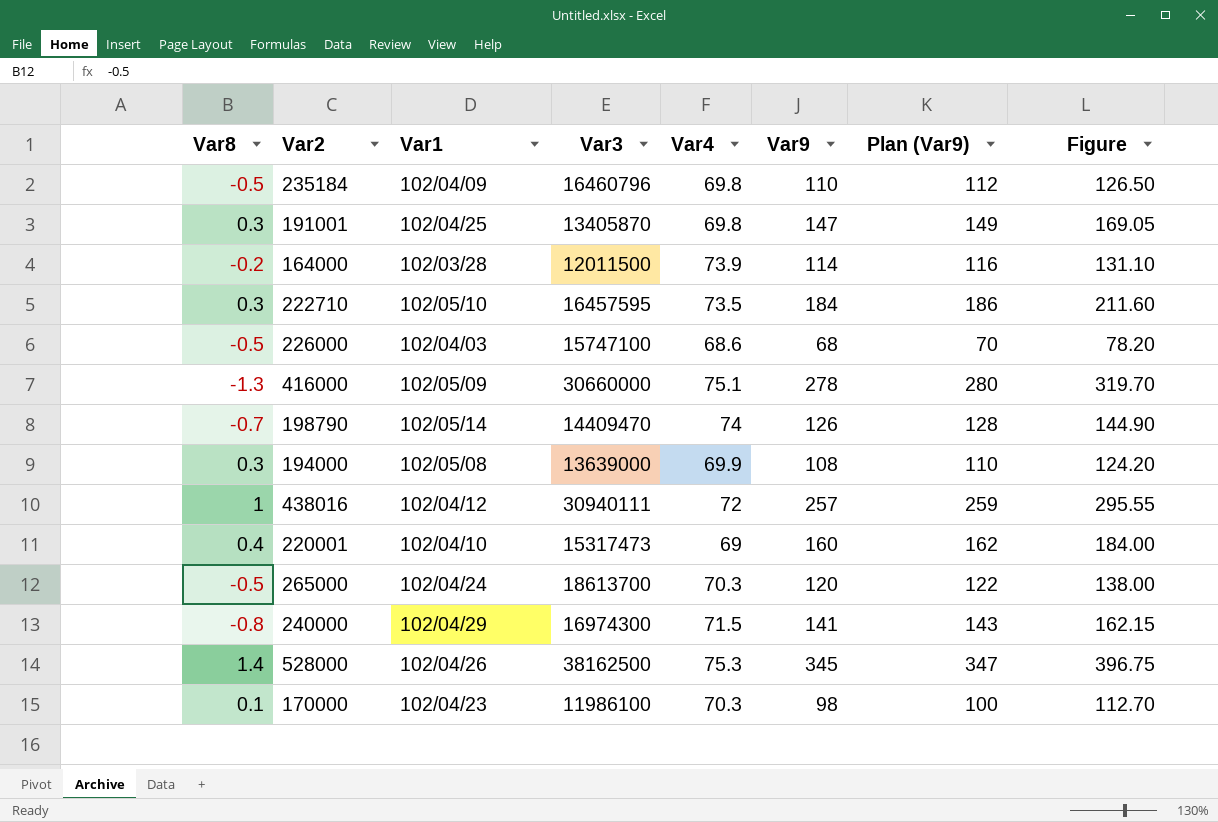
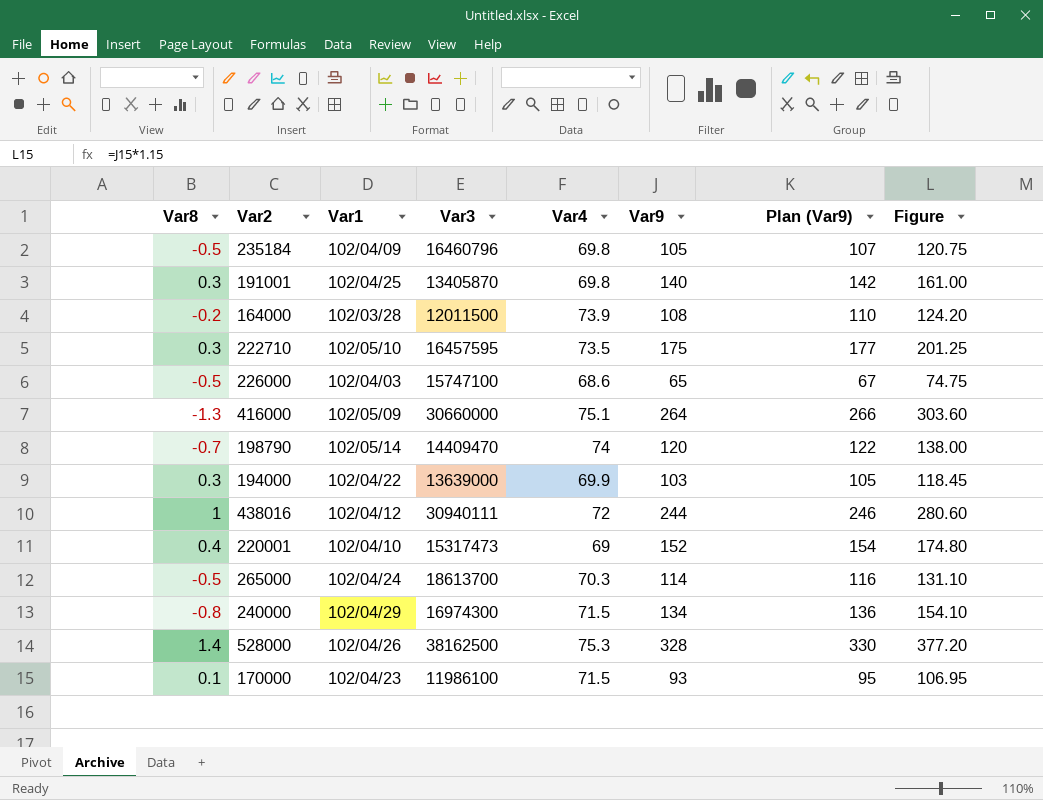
235184 | Var9: 110 -> 105
235184 | Plan (Var9): 112 -> 107
235184 | Figure: 126.50 -> 120.75
191001 | Var9: 147 -> 140
191001 | Plan (Var9): 149 -> 142
191001 | Figure: 169.05 -> 161.00
164000 | Var9: 114 -> 108
164000 | Plan (Var9): 116 -> 110
164000 | Figure: 131.10 -> 124.20
222710 | Var9: 184 -> 175
222710 | Plan (Var9): 186 -> 177
222710 | Figure: 211.60 -> 201.25
226000 | Var9: 68 -> 65
226000 | Plan (Var9): 70 -> 67
226000 | Figure: 78.20 -> 74.75
416000 | Var9: 278 -> 264
416000 | Plan (Var9): 280 -> 266
416000 | Figure: 319.70 -> 303.60
198790 | Var9: 126 -> 120
198790 | Plan (Var9): 128 -> 122
198790 | Figure: 144.90 -> 138.00
194000 | Var1: 102/05/08 -> 102/04/22
194000 | Var9: 108 -> 103
194000 | Plan (Var9): 110 -> 105
194000 | Figure: 124.20 -> 118.45
438016 | Var9: 257 -> 244
438016 | Plan (Var9): 259 -> 246
438016 | Figure: 295.55 -> 280.60
220001 | Var9: 160 -> 152
220001 | Plan (Var9): 162 -> 154
220001 | Figure: 184.00 -> 174.80
265000 | Var9: 120 -> 114
265000 | Plan (Var9): 122 -> 116
265000 | Figure: 138.00 -> 131.10
240000 | Var9: 141 -> 134
240000 | Plan (Var9): 143 -> 136
240000 | Figure: 162.15 -> 154.10
528000 | Var9: 345 -> 328
528000 | Plan (Var9): 347 -> 330
528000 | Figure: 396.75 -> 377.20
170000 | Var4: 70.3 -> 71.5
170000 | Var9: 98 -> 93
170000 | Plan (Var9): 100 -> 95
170000 | Figure: 112.70 -> 106.95

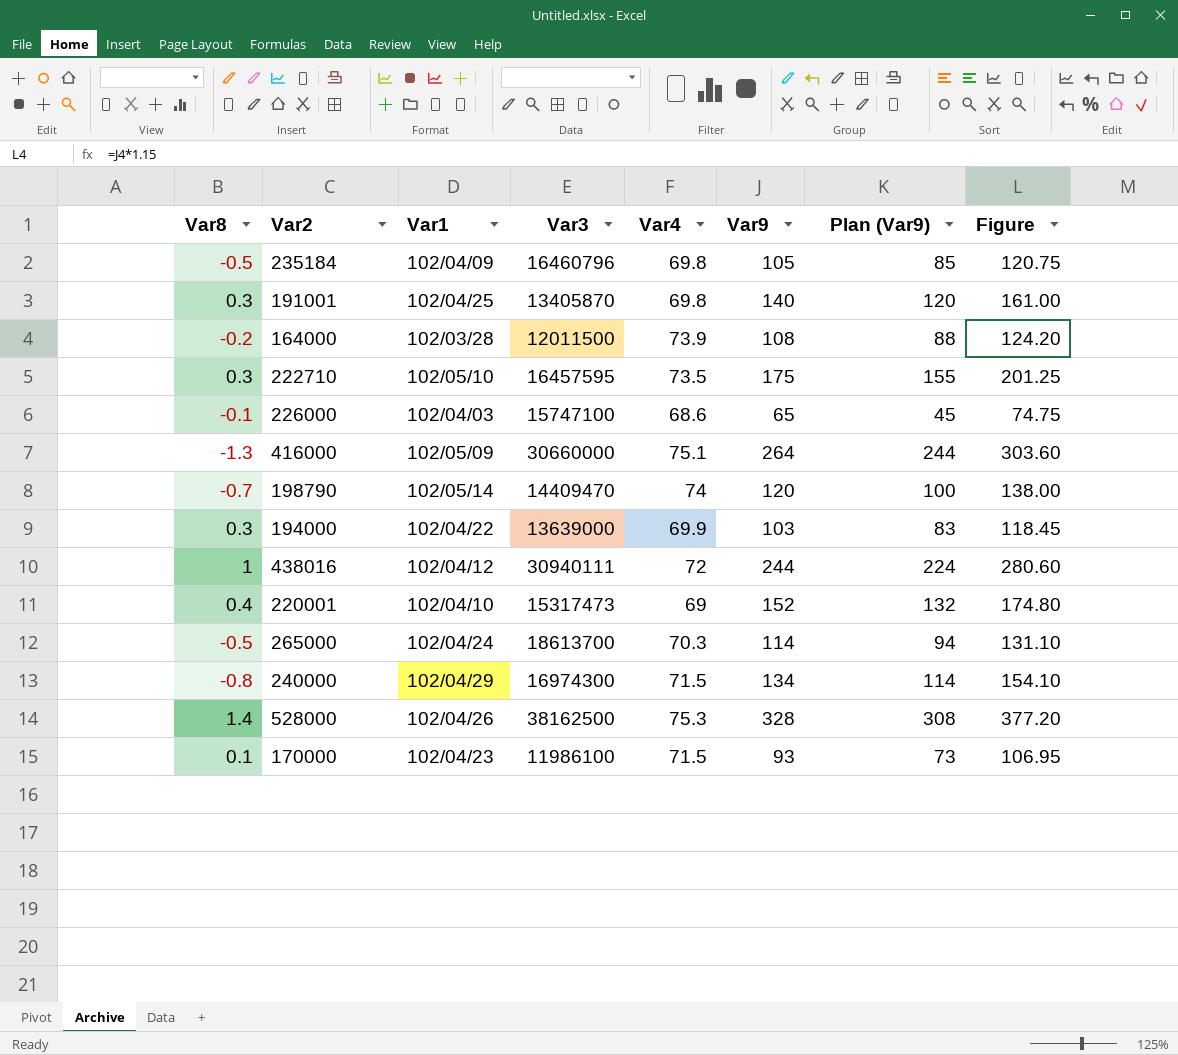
column Plan (Var9) | formula: [Var9] + 2 -> [Var9] - 20
226000 | Var8: -0.5 -> -0.1

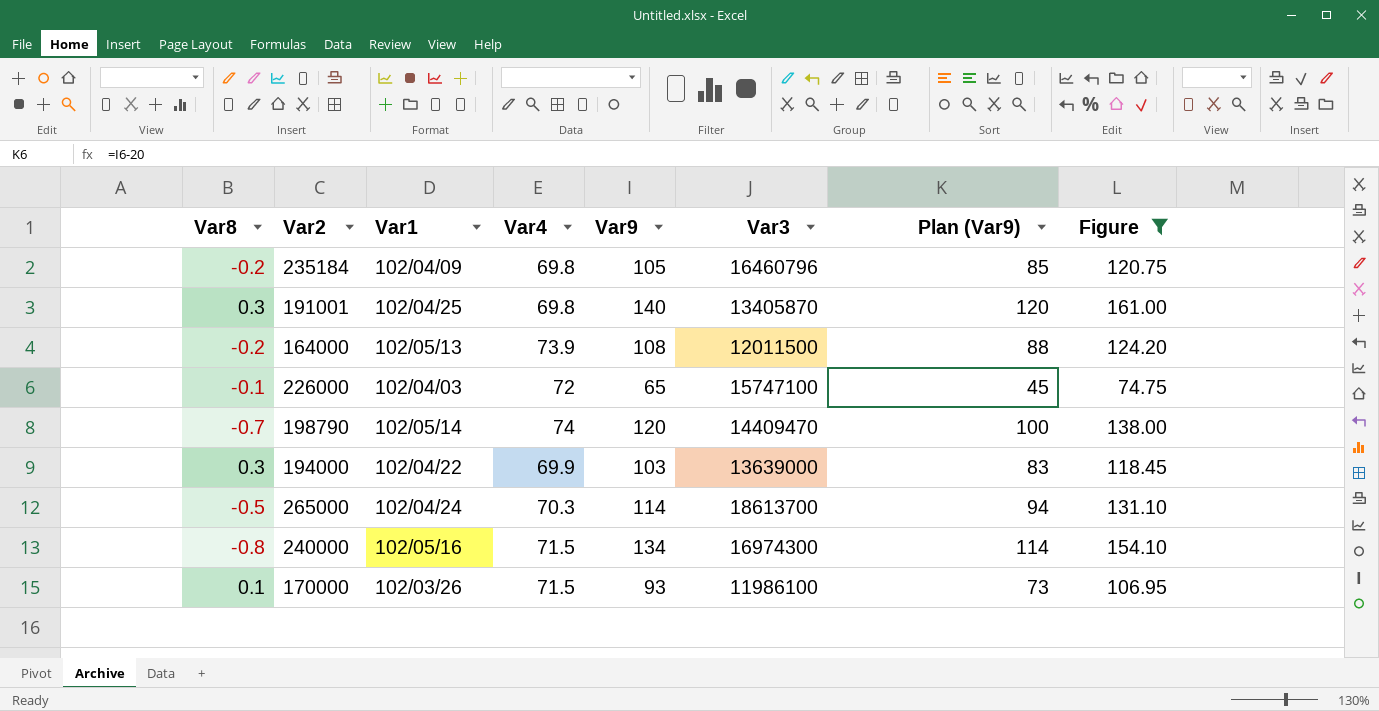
filter: none -> Figure <= 161.00
column Var3 | position: 4 -> 6
235184 | Var8: -0.5 -> -0.2
164000 | Var1: 102/03/28 -> 102/05/13
226000 | Var4: 68.6 -> 72
240000 | Var1: 102/04/29 -> 102/05/16
170000 | Var1: 102/04/23 -> 102/03/26

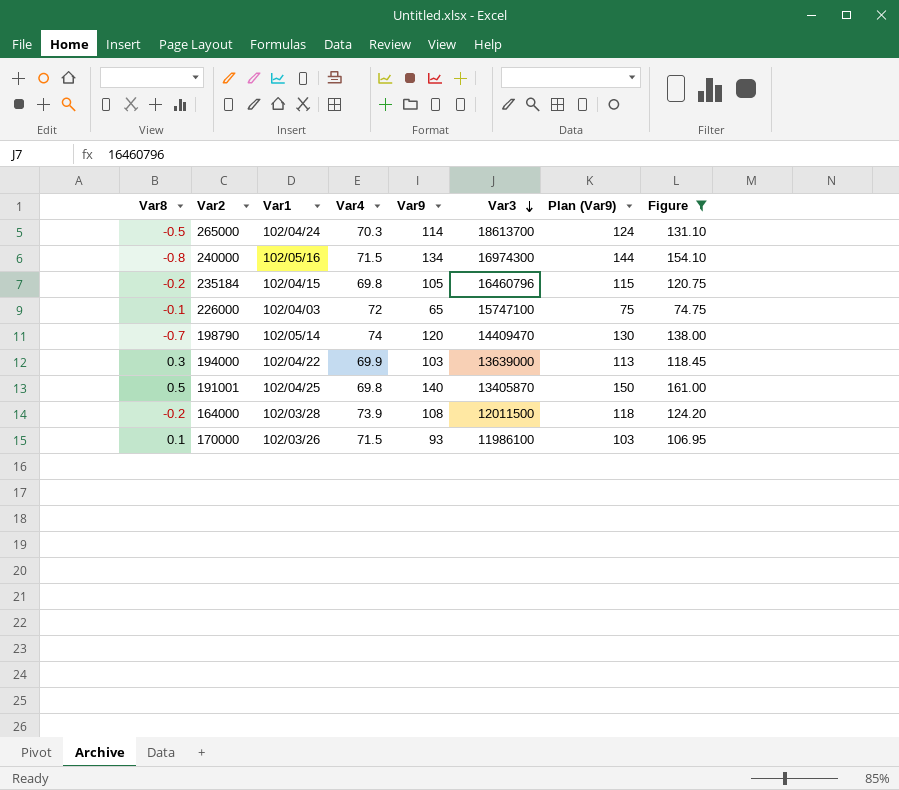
row order: none -> Var3 descending
column Plan (Var9) | formula: [Var9] - 20 -> [Var9] + 10
235184 | Var1: 102/04/09 -> 102/04/15
191001 | Var8: 0.3 -> 0.5
164000 | Var1: 102/05/13 -> 102/03/28

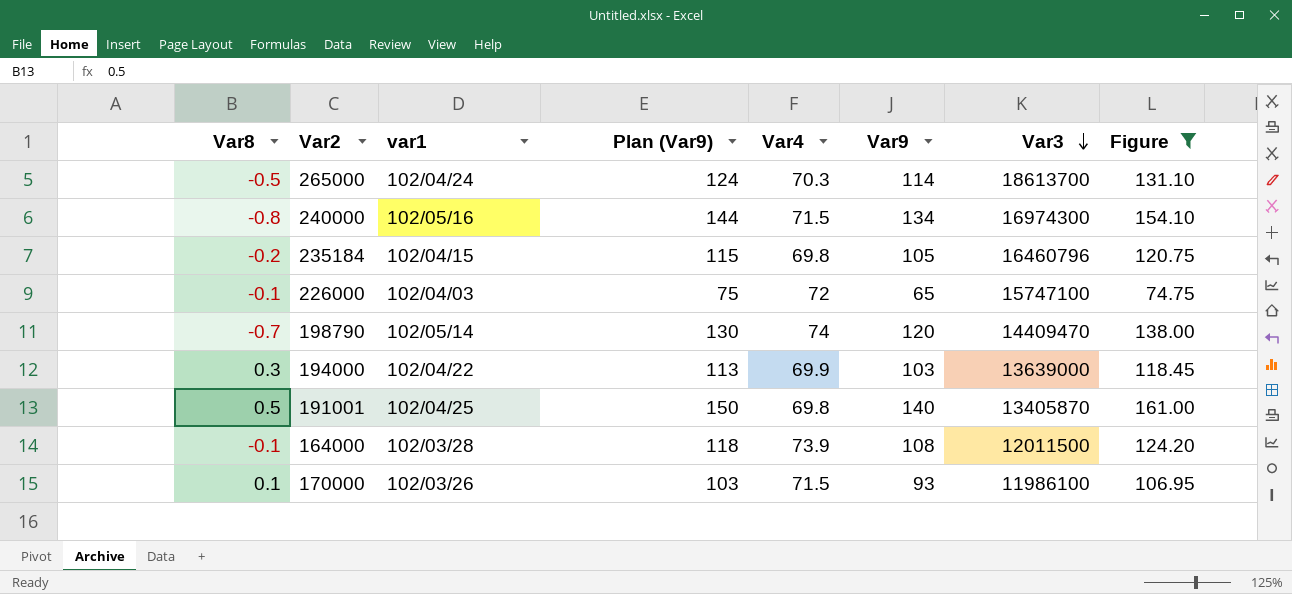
column name: Var1 -> var1
column Plan (Var9) | position: 7 -> 4
164000 | Var8: -0.2 -> -0.1

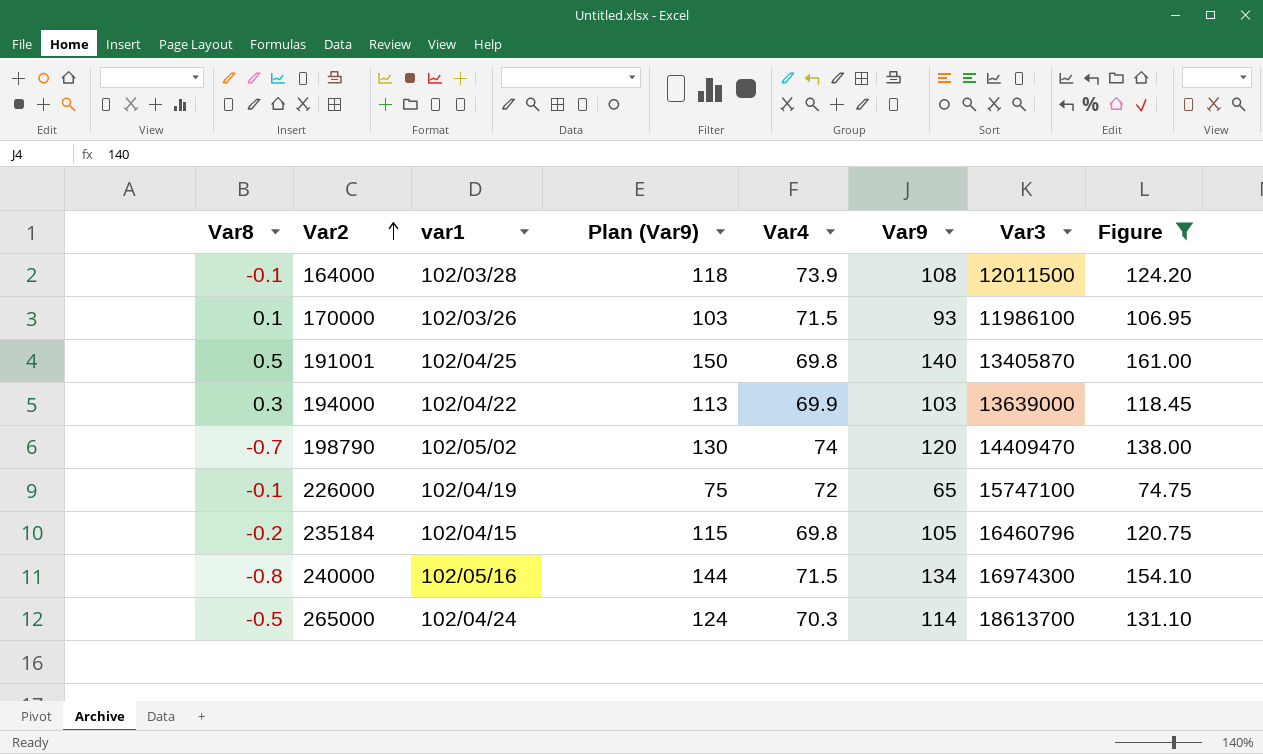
row order: Var3 descending -> Var2 ascending
198790 | var1: 102/05/14 -> 102/05/02
226000 | var1: 102/04/03 -> 102/04/19

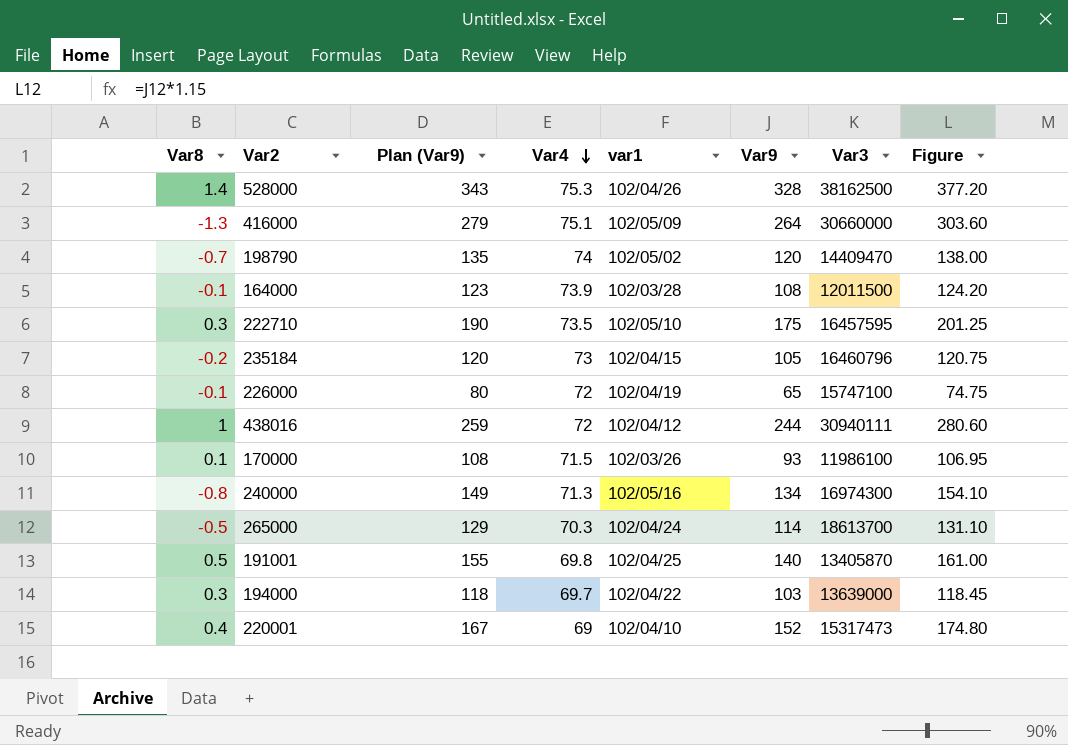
filter: Figure <= 161.00 -> none
row order: Var2 ascending -> Var4 descending
column Plan (Var9) | formula: [Var9] + 10 -> [Var9] + 15
column var1 | position: 3 -> 5
235184 | Var4: 69.8 -> 73
240000 | Var4: 71.5 -> 71.3
194000 | Var4: 69.9 -> 69.7

